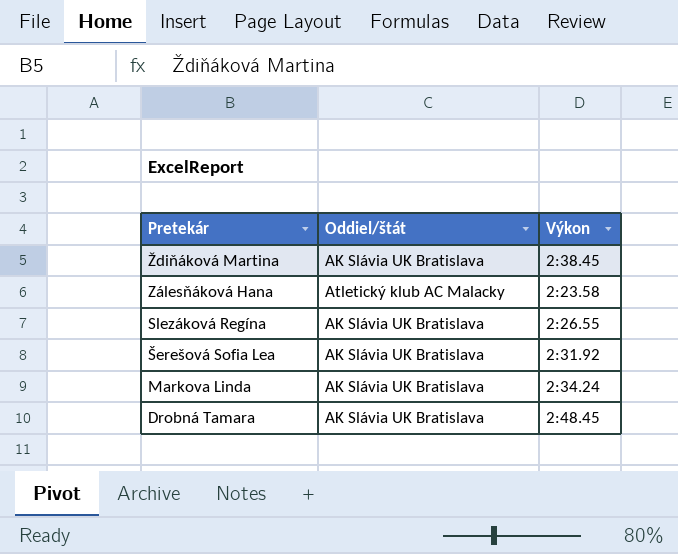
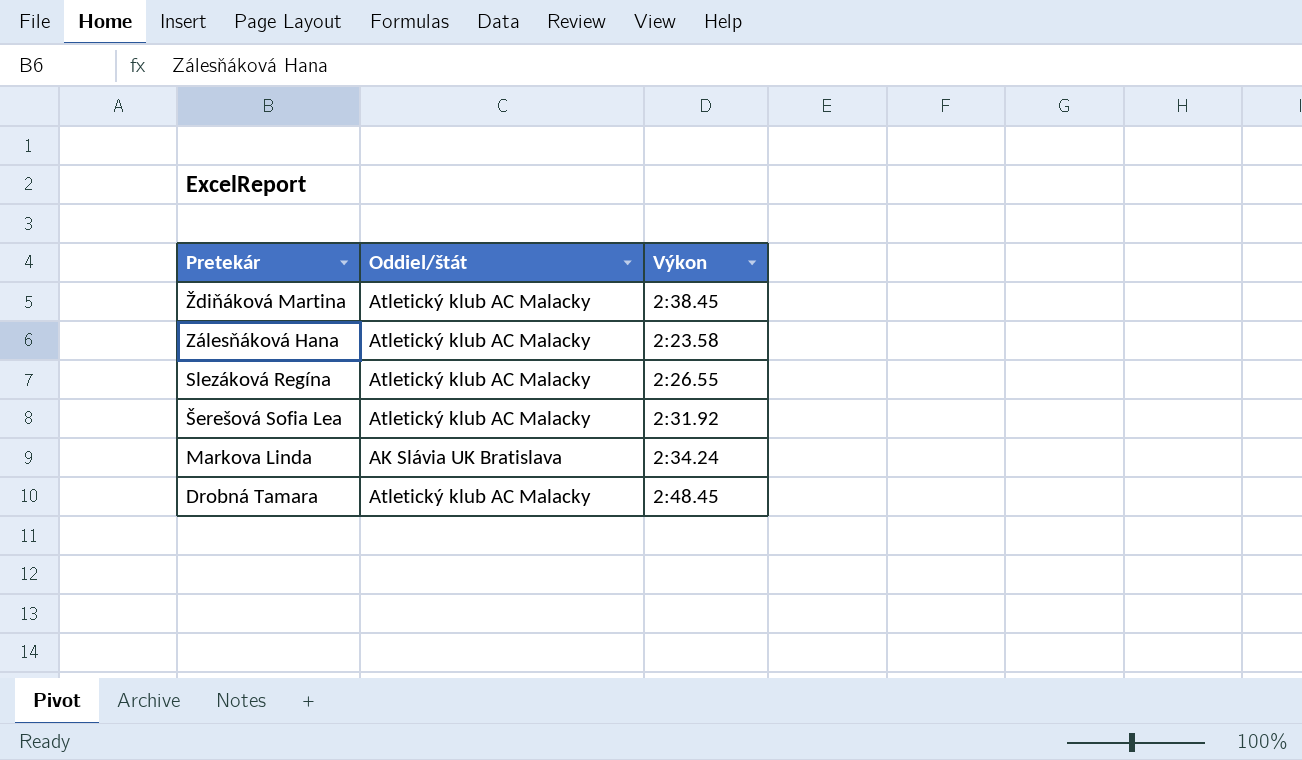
Ždiňáková Martina | Oddiel/štát: AK Slávia UK Bratislava -> Atletický klub AC Malacky
Slezáková Regína | Oddiel/štát: AK Slávia UK Bratislava -> Atletický klub AC Malacky
Šerešová Sofia Lea | Oddiel/štát: AK Slávia UK Bratislava -> Atletický klub AC Malacky
Drobná Tamara | Oddiel/štát: AK Slávia UK Bratislava -> Atletický klub AC Malacky

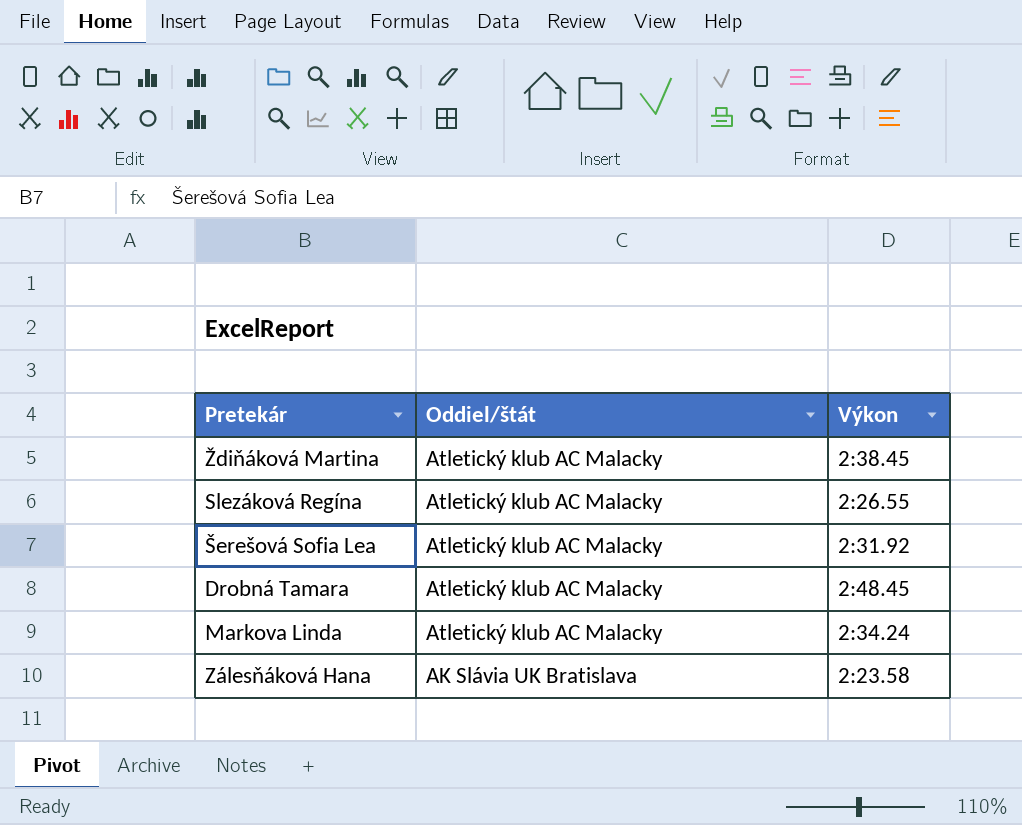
row order: Pretekár descending -> Oddiel/štát descending
Markova Linda | Oddiel/štát: AK Slávia UK Bratislava -> Atletický klub AC Malacky
Zálesňáková Hana | Oddiel/štát: Atletický klub AC Malacky -> AK Slávia UK Bratislava

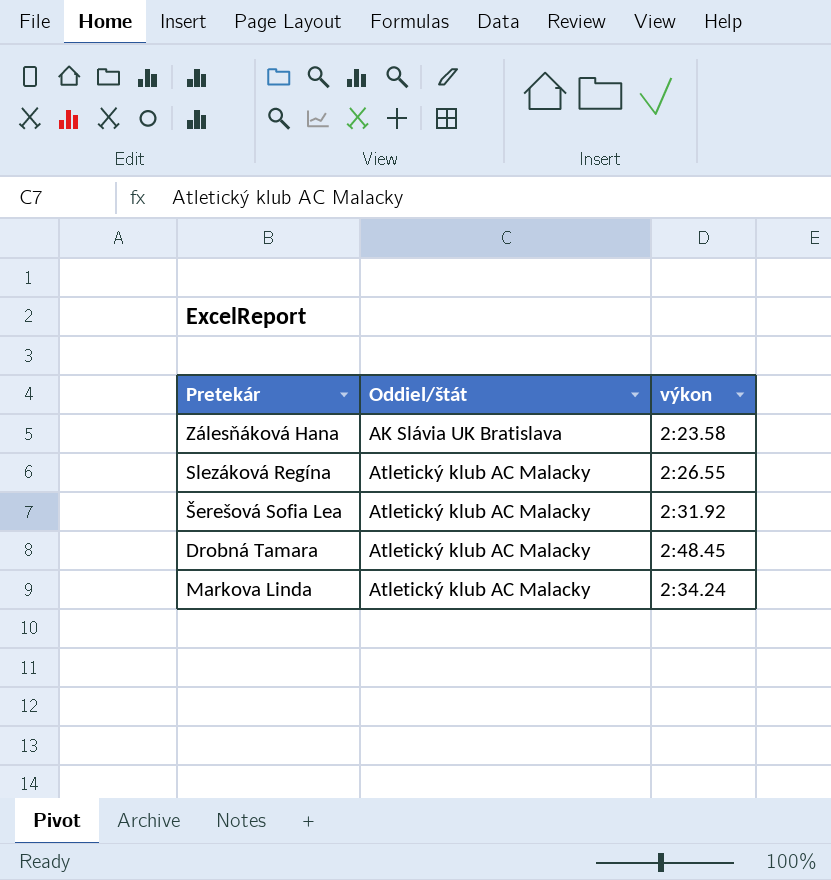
row order: Oddiel/štát descending -> Oddiel/štát ascending
column name: Výkon -> výkon
row Ždiňáková Martina: Atletický klub AC Malacky | 2:38.45 -> none

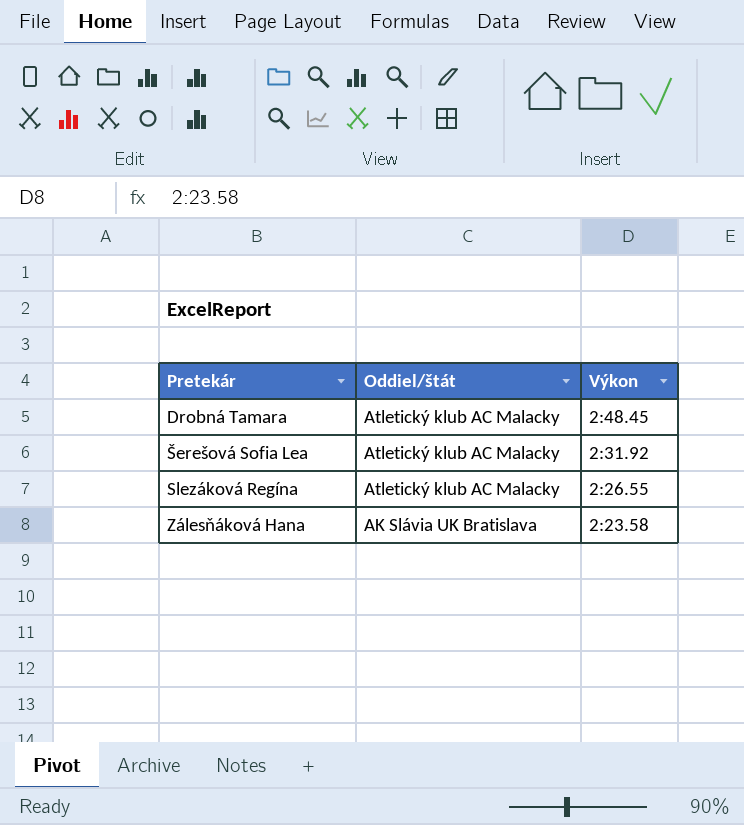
row order: Oddiel/štát ascending -> Pretekár ascending
column name: výkon -> Výkon
row Markova Linda: Atletický klub AC Malacky | 2:34.24 -> none

